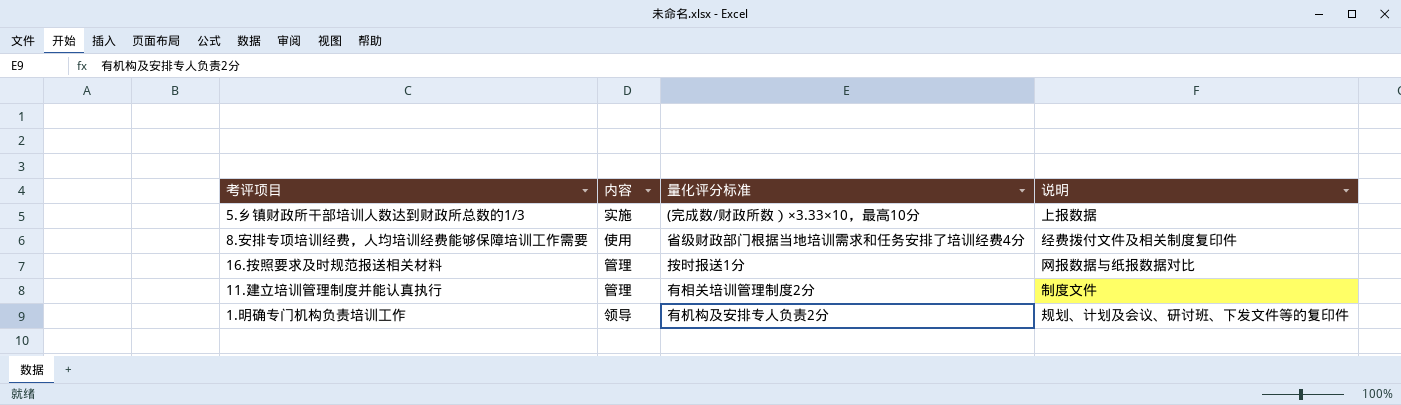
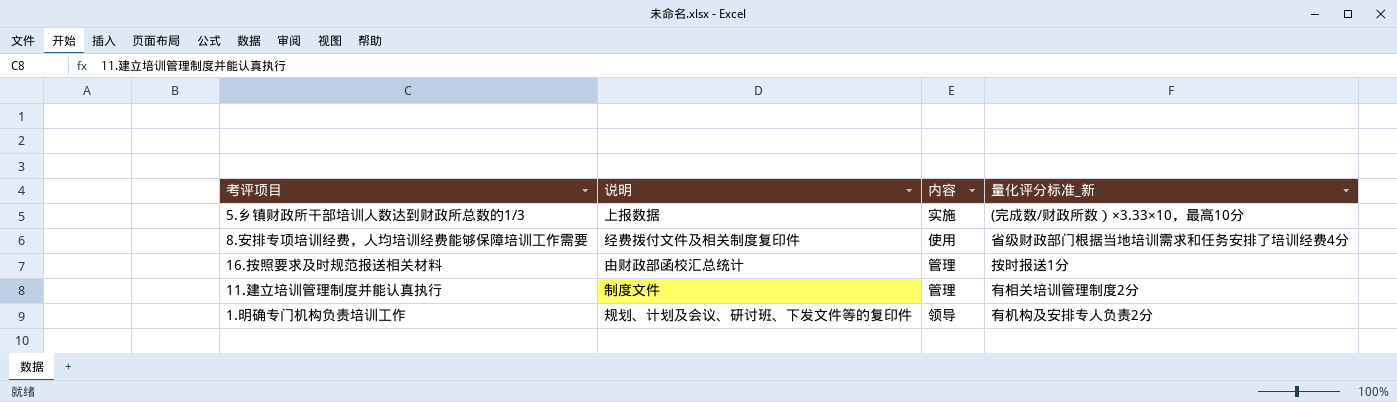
column 说明 | position: 4 -> 2
column name: 量化评分标准 -> 量化评分标准_新
16.按照要求及时规范报送相关材料 | 说明: 网报数据与纸报数据对比 -> 由财政部函校汇总统计

